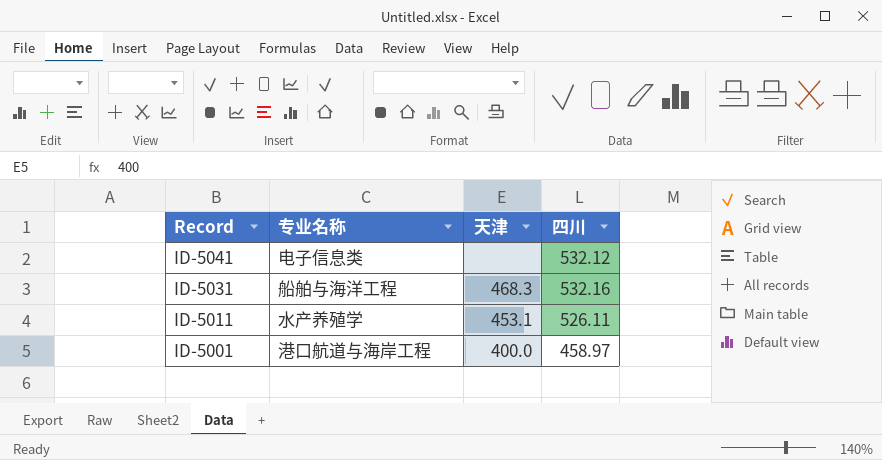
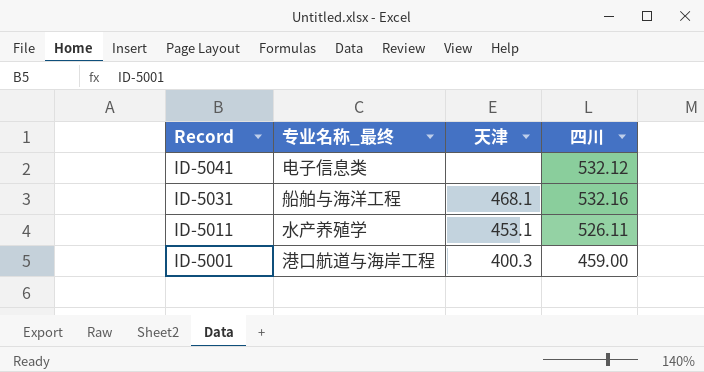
column name: 专业名称 -> 专业名称_最终
ID-5031 | 天津: 468.3 -> 468.1
ID-5001 | 天津: 400.0 -> 400.3
ID-5001 | 四川: 458.97 -> 459.00

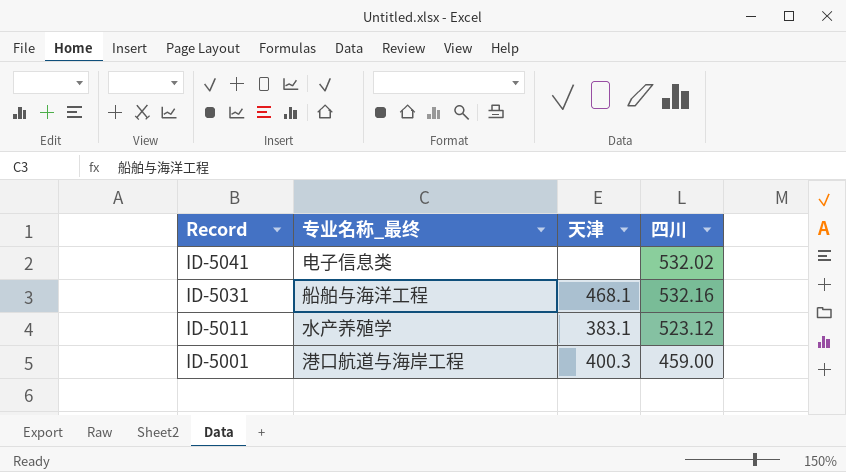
ID-5041 | 四川: 532.12 -> 532.02
ID-5011 | 天津: 453.1 -> 383.1
ID-5011 | 四川: 526.11 -> 523.12

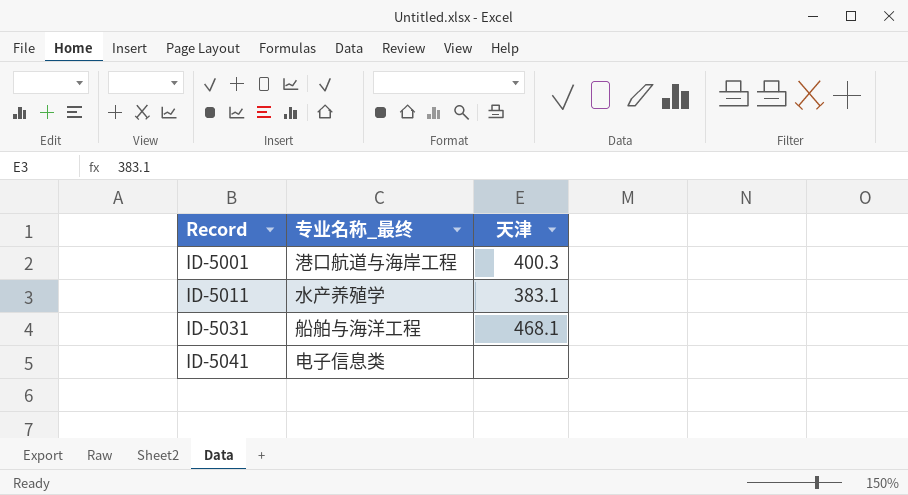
row order: Record descending -> Record ascending
column 四川 | position: 4 -> none

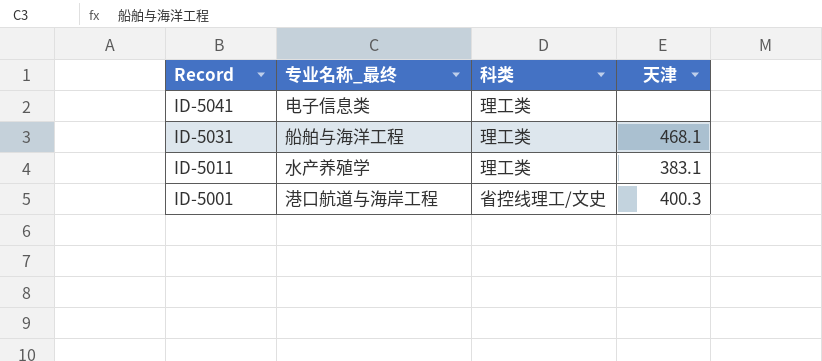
row order: Record ascending -> Record descending
column 科类 | position: none -> 3

